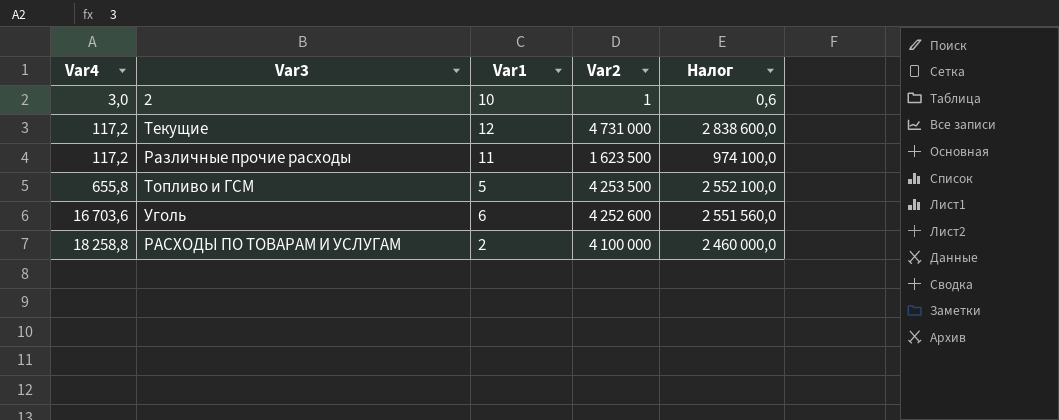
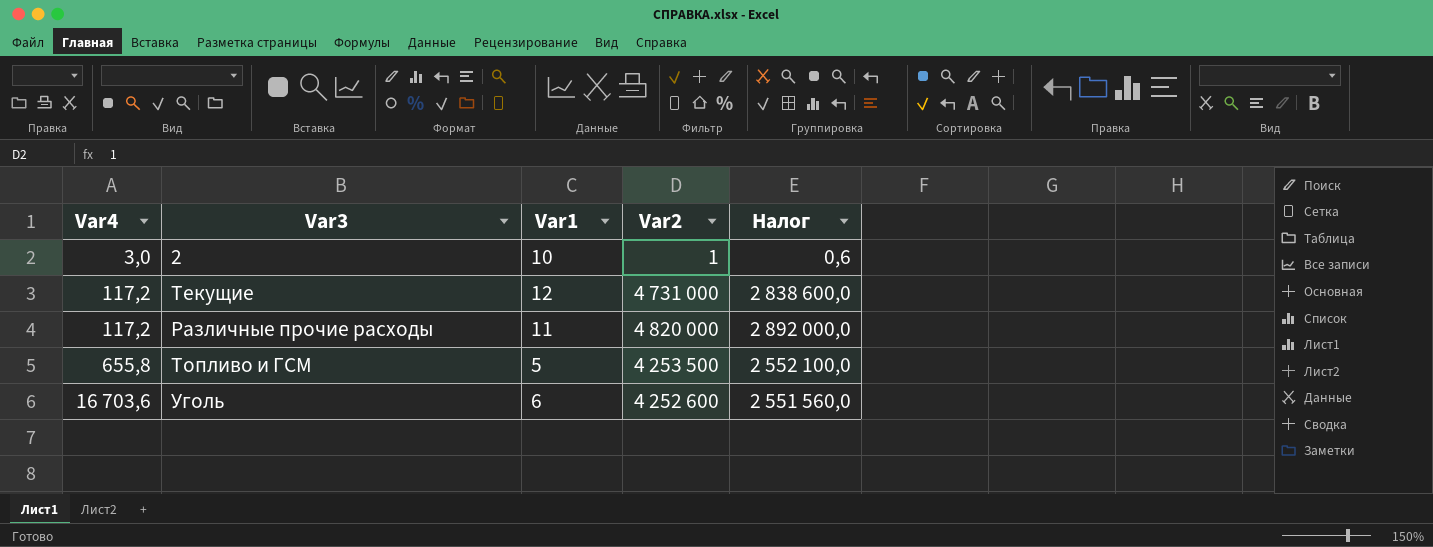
row РАСХОДЫ ПО ТОВАРАМ И УСЛУГАМ: 18 258,8 | 2 | 4 100 000 | 2 460 000,0 -> none
Различные прочие расходы | Var2: 1 623 500 -> 4 820 000
Различные прочие расходы | Налог: 974 100,0 -> 2 892 000,0

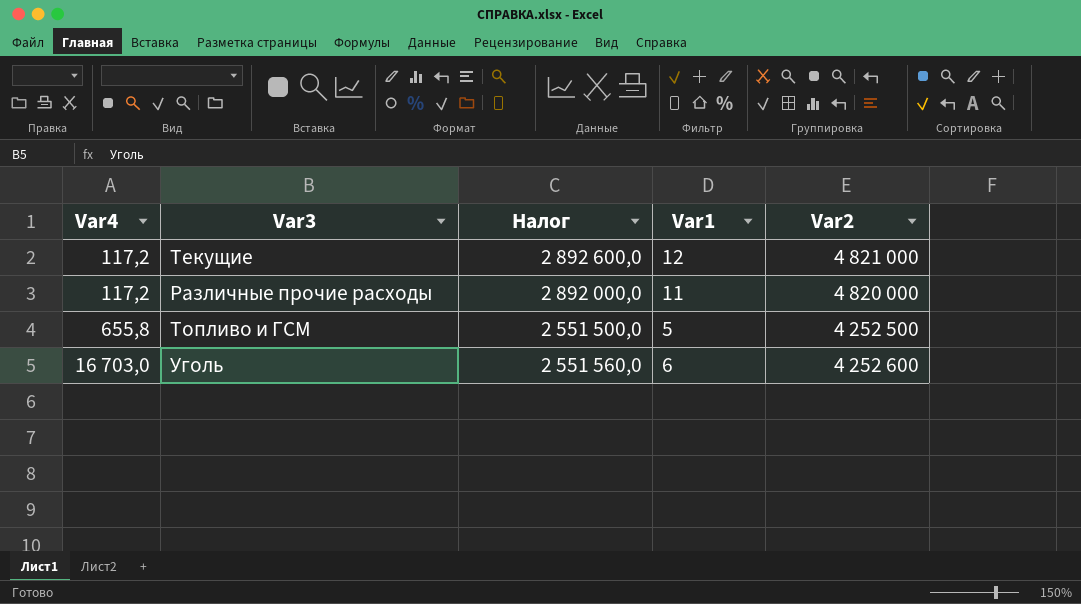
column Налог | position: 5 -> 3
row 2: 3,0 | 10 | 1 | 0,6 -> none
Текущие | Налог: 2 838 600,0 -> 2 892 600,0
Текущие | Var2: 4 731 000 -> 4 821 000
Топливо и ГСМ | Налог: 2 552 100,0 -> 2 551 500,0
Топливо и ГСМ | Var2: 4 253 500 -> 4 252 500
Уголь | Var4: 16 703,6 -> 16 703,0

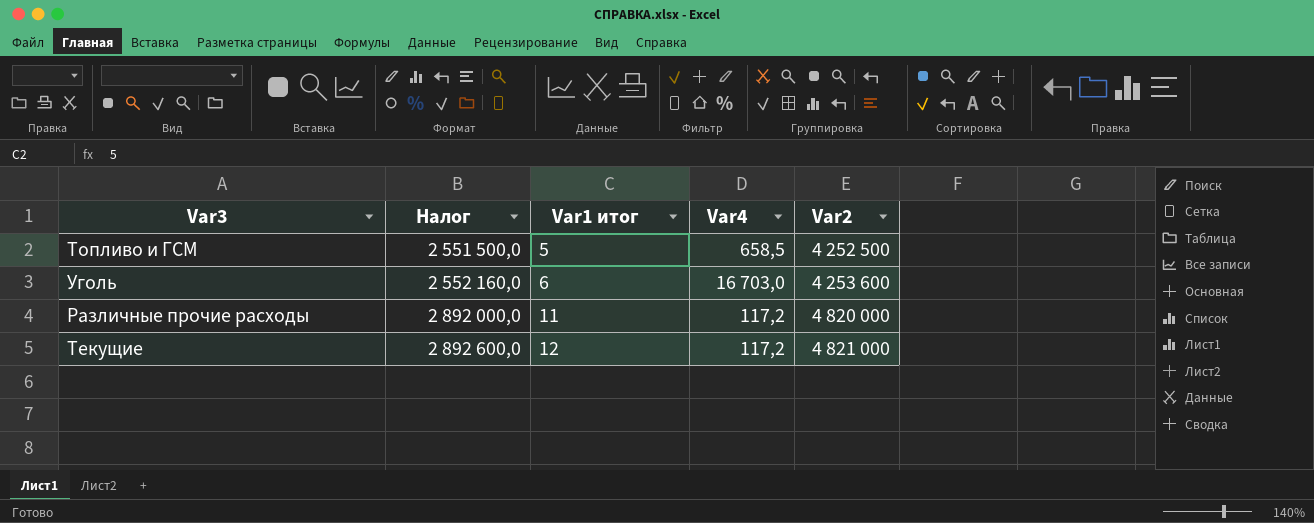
row order: Var4 ascending -> Налог ascending
column name: Var1 -> Var1 итог
column Var4 | position: 1 -> 4
Топливо и ГСМ | Var4: 655,8 -> 658,5
Уголь | Налог: 2 551 560,0 -> 2 552 160,0
Уголь | Var2: 4 252 600 -> 4 253 600

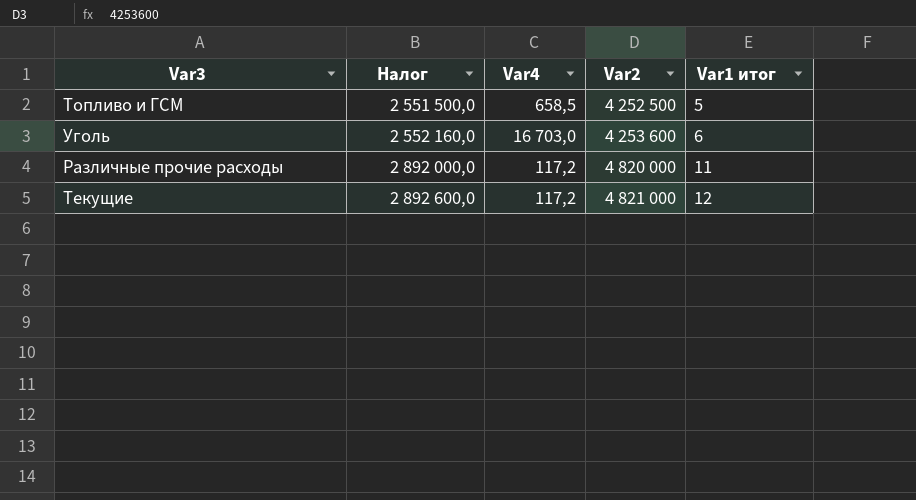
column Var1 итог | position: 3 -> 5

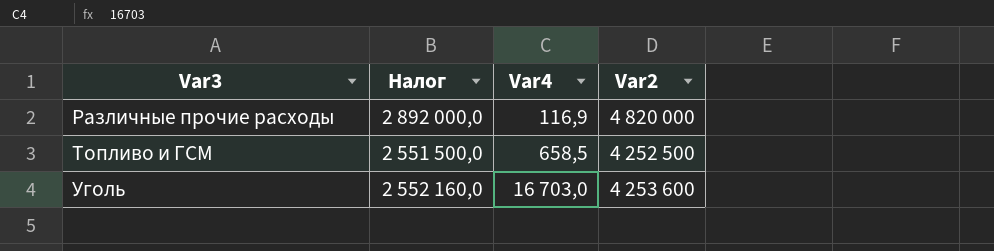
row order: Налог ascending -> Var3 ascending
column Var1 итог | position: 5 -> none
row Текущие: 2 892 600,0 | 117,2 | 4 821 000 | 12 -> none
Различные прочие расходы | Var4: 117,2 -> 116,9

